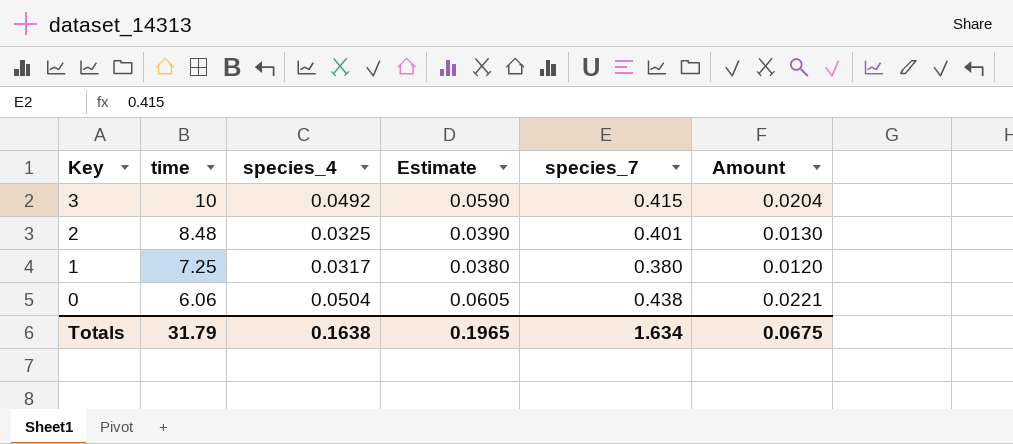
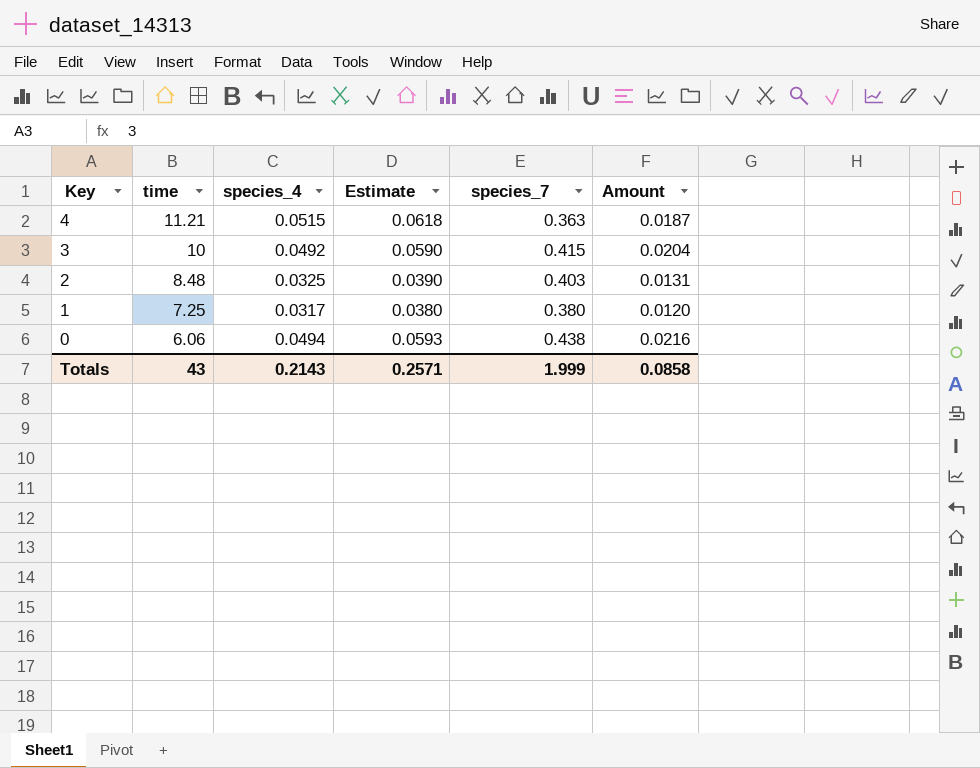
row 4: none -> 11.21 | 0.0515 | 0.0618 | 0.363 | 0.0187
2 | species_7: 0.401 -> 0.403
2 | Amount: 0.0130 -> 0.0131
0 | species_4: 0.0504 -> 0.0494
0 | Estimate: 0.0605 -> 0.0593
0 | Amount: 0.0221 -> 0.0216
Totals | time: 31.79 -> 43
Totals | species_4: 0.1638 -> 0.2143
Totals | Estimate: 0.1965 -> 0.2571
Totals | species_7: 1.634 -> 1.999
Totals | Amount: 0.0675 -> 0.0858

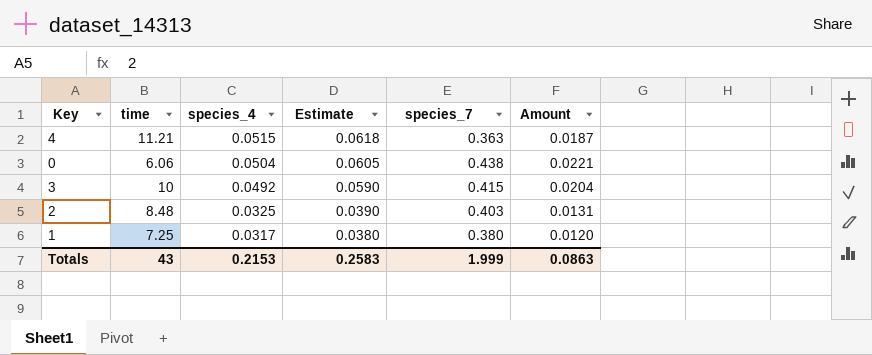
row order: Key descending -> species_4 descending
0 | species_4: 0.0494 -> 0.0504
0 | Estimate: 0.0593 -> 0.0605
0 | Amount: 0.0216 -> 0.0221
Totals | species_4: 0.2143 -> 0.2153
Totals | Estimate: 0.2571 -> 0.2583
Totals | Amount: 0.0858 -> 0.0863

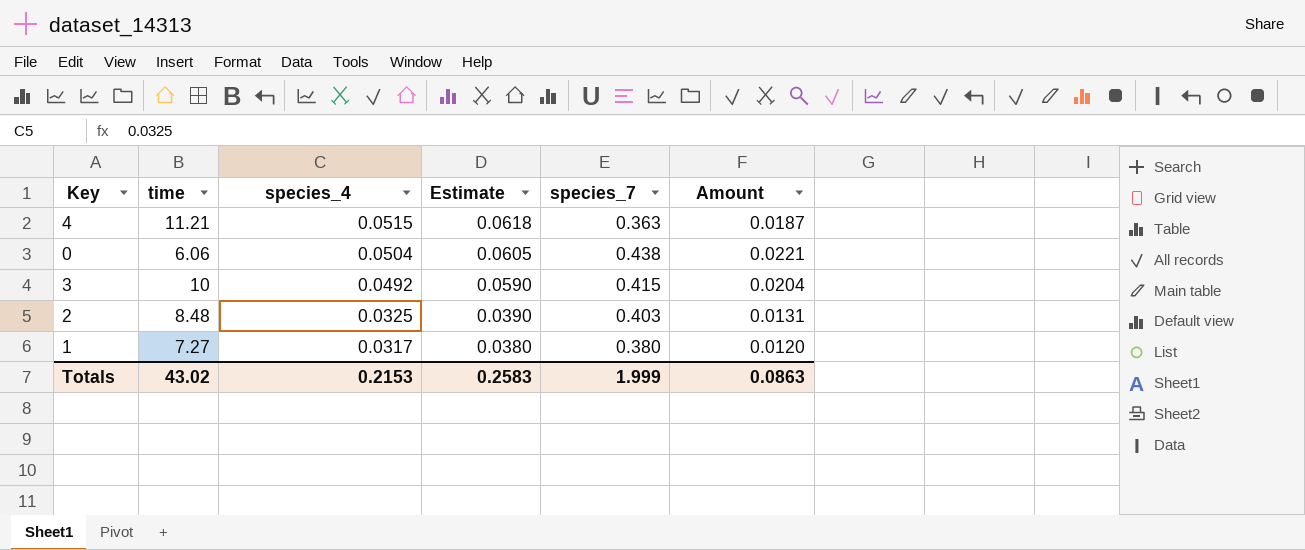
1 | time: 7.25 -> 7.27
Totals | time: 43 -> 43.02

